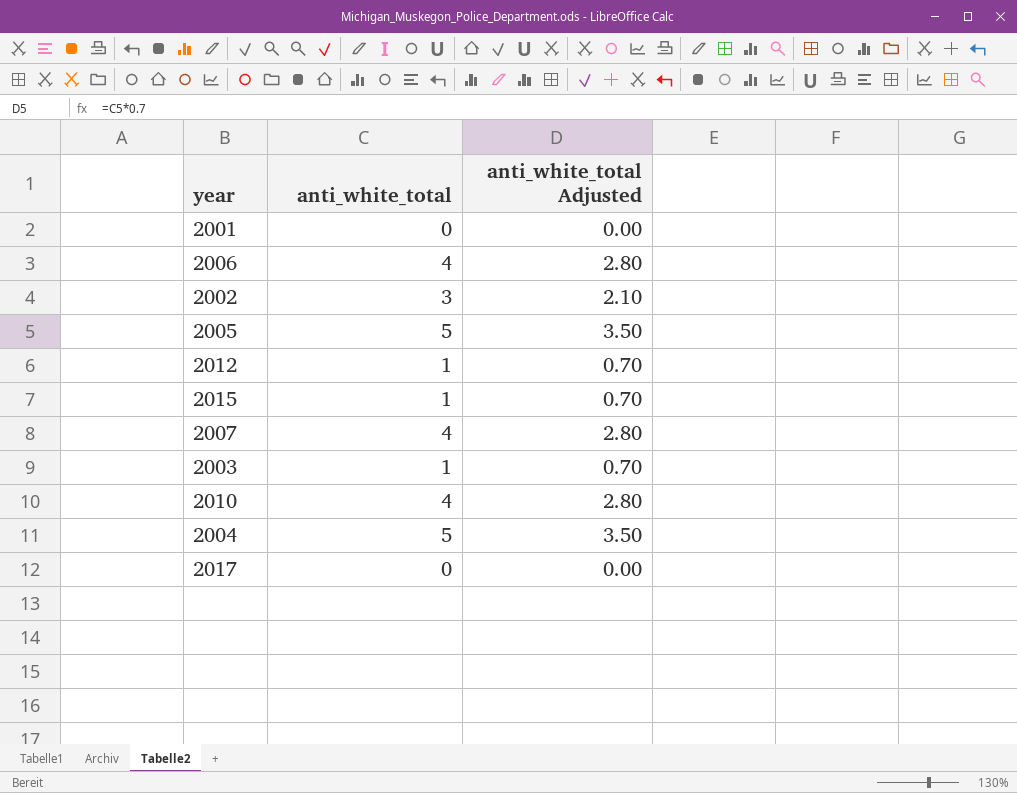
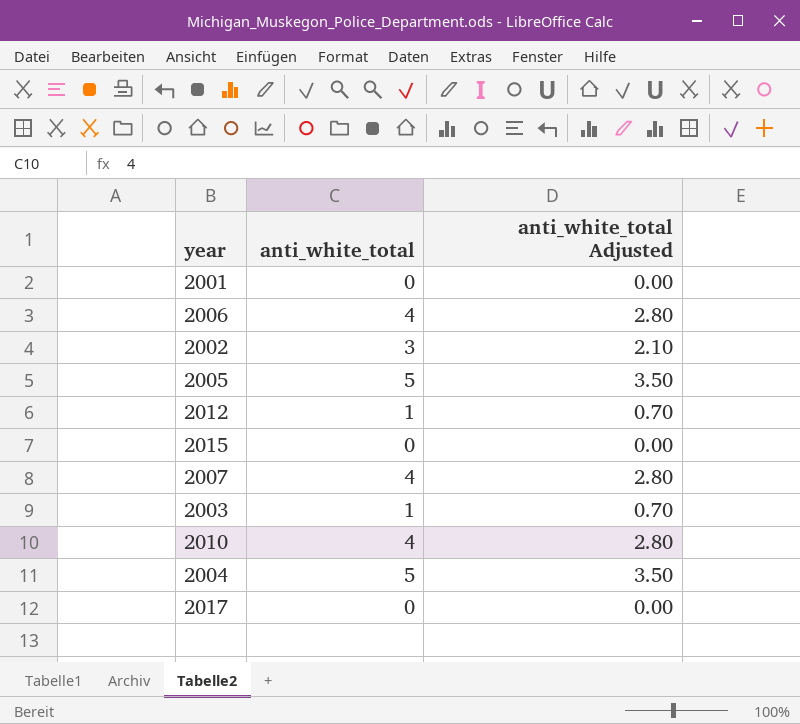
2015 | anti_white_total: 1 -> 0
2015 | anti_white_total Adjusted: 0.70 -> 0.00

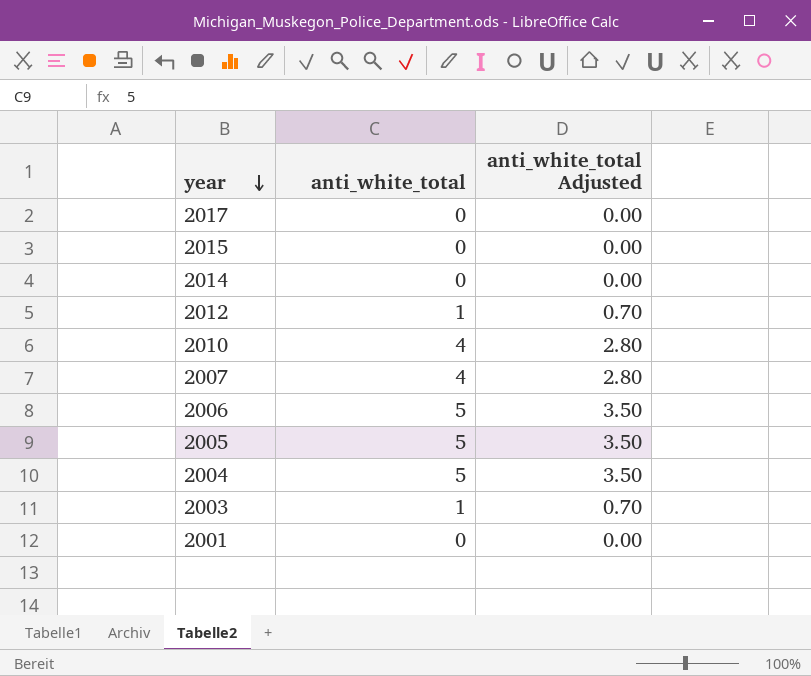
row order: none -> year descending
row 2002: 3 | 2.10 -> none
row 2014: none -> 0 | 0.00
2006 | anti_white_total: 4 -> 5
2006 | anti_white_total Adjusted: 2.80 -> 3.50

